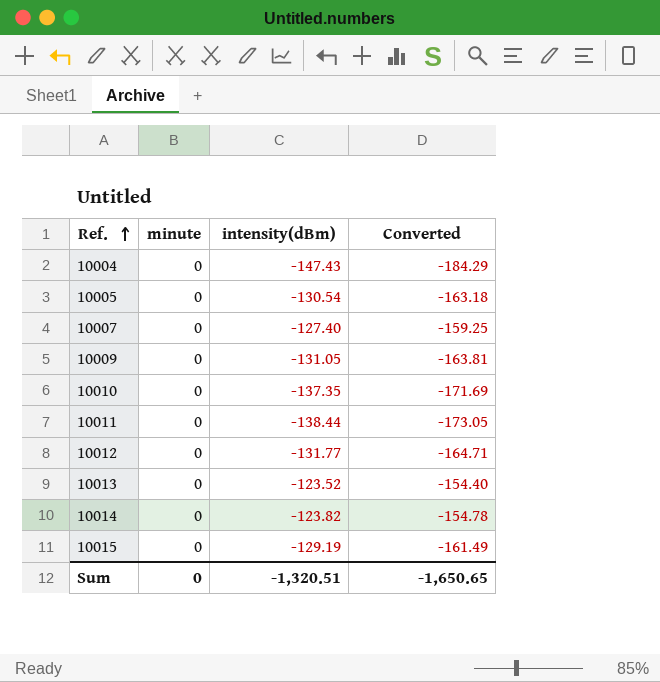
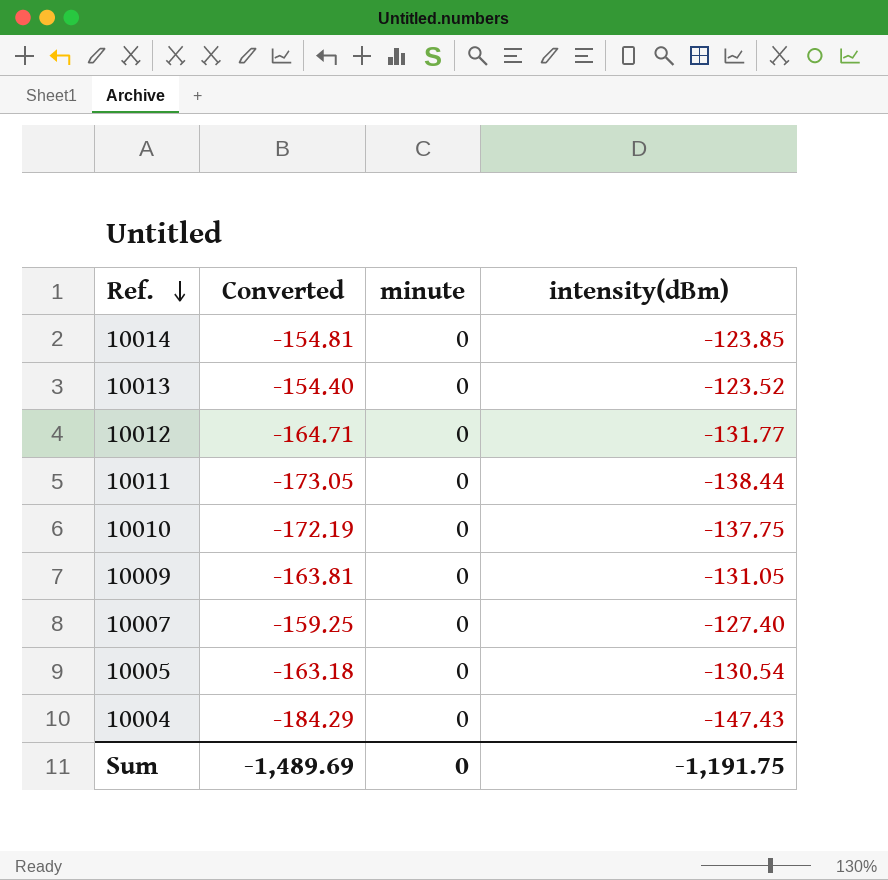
row order: Ref. ascending -> Ref. descending
column Converted | position: 4 -> 2
row 10015: 0 | -129.19 | -161.49 -> none
10014 | Converted: -154.78 -> -154.81
10014 | intensity(dBm): -123.82 -> -123.85
10010 | Converted: -171.69 -> -172.19
10010 | intensity(dBm): -137.35 -> -137.75
Sum | Converted: -1,650.65 -> -1,489.69
Sum | intensity(dBm): -1,320.51 -> -1,191.75

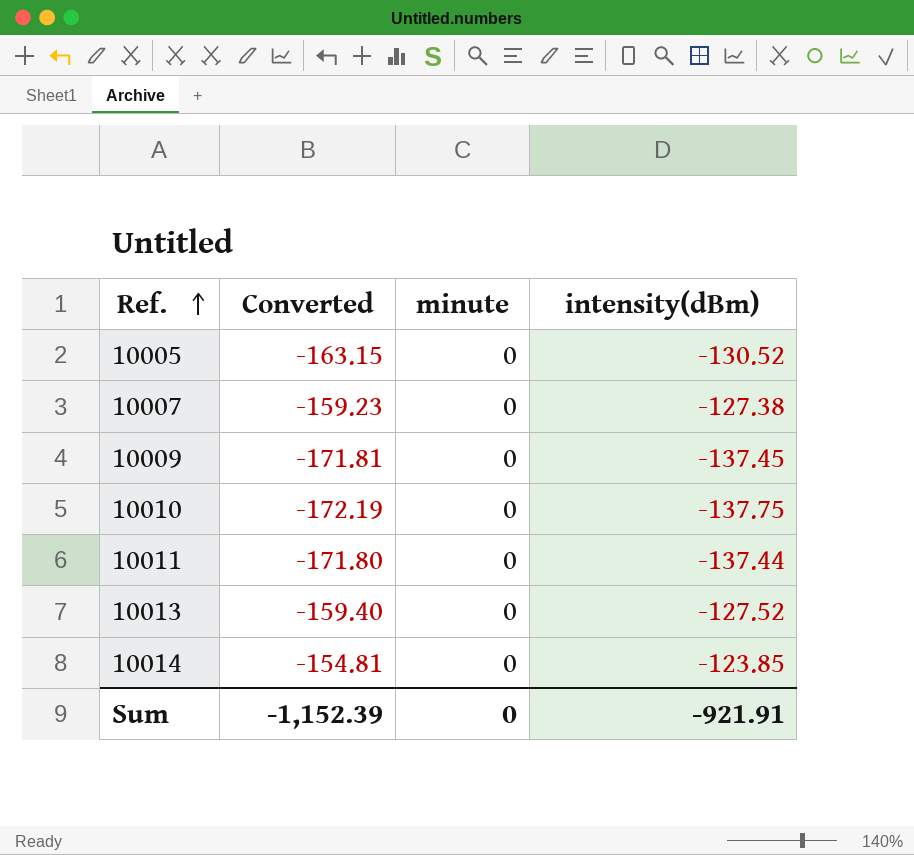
row order: Ref. descending -> Ref. ascending
row 10012: -164.71 | 0 | -131.77 -> none
row 10004: -184.29 | 0 | -147.43 -> none
10005 | Converted: -163.18 -> -163.15
10005 | intensity(dBm): -130.54 -> -130.52
10007 | Converted: -159.25 -> -159.23
10007 | intensity(dBm): -127.40 -> -127.38
10009 | Converted: -163.81 -> -171.81
10009 | intensity(dBm): -131.05 -> -137.45
10011 | Converted: -173.05 -> -171.80
10011 | intensity(dBm): -138.44 -> -137.44
10013 | Converted: -154.40 -> -159.40
10013 | intensity(dBm): -123.52 -> -127.52
Sum | Converted: -1,489.69 -> -1,152.39
Sum | intensity(dBm): -1,191.75 -> -921.91

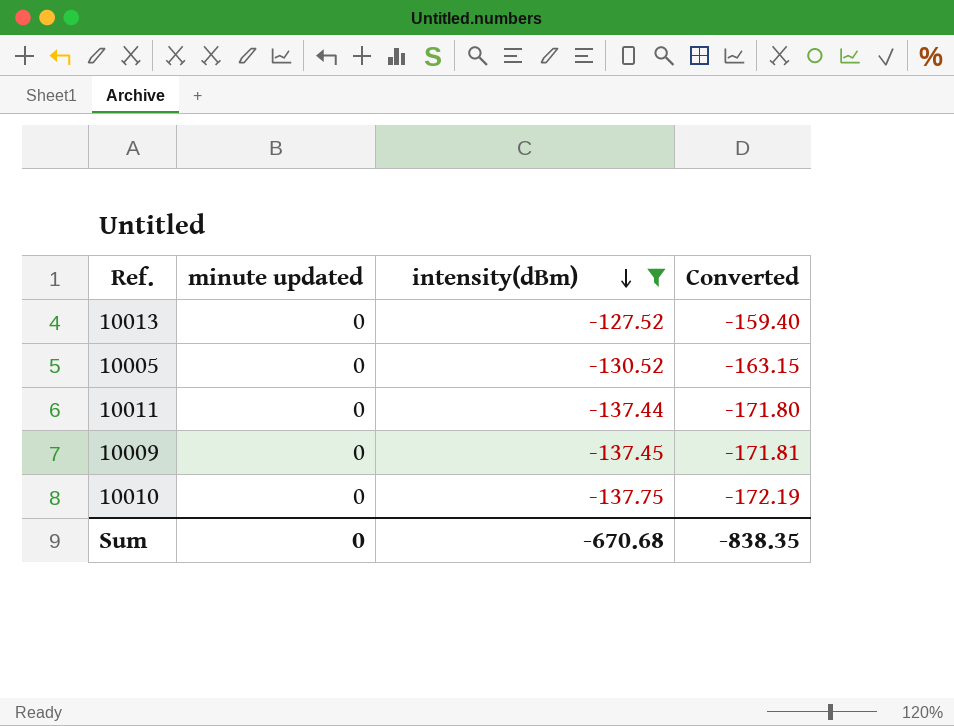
filter: none -> intensity(dBm) <= -127.52
row order: Ref. ascending -> intensity(dBm) descending
column name: minute -> minute updated
column Converted | position: 2 -> 4
Sum | intensity(dBm): -921.91 -> -670.68
Sum | Converted: -1,152.39 -> -838.35

